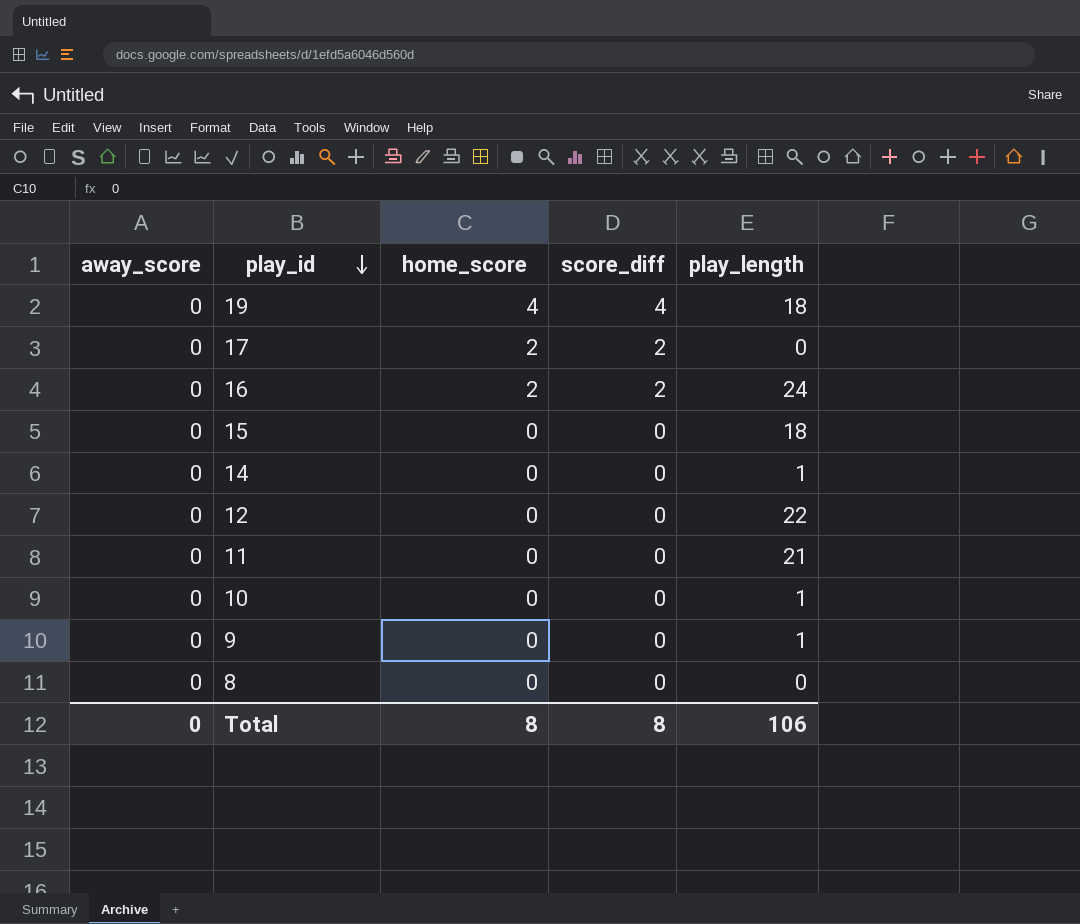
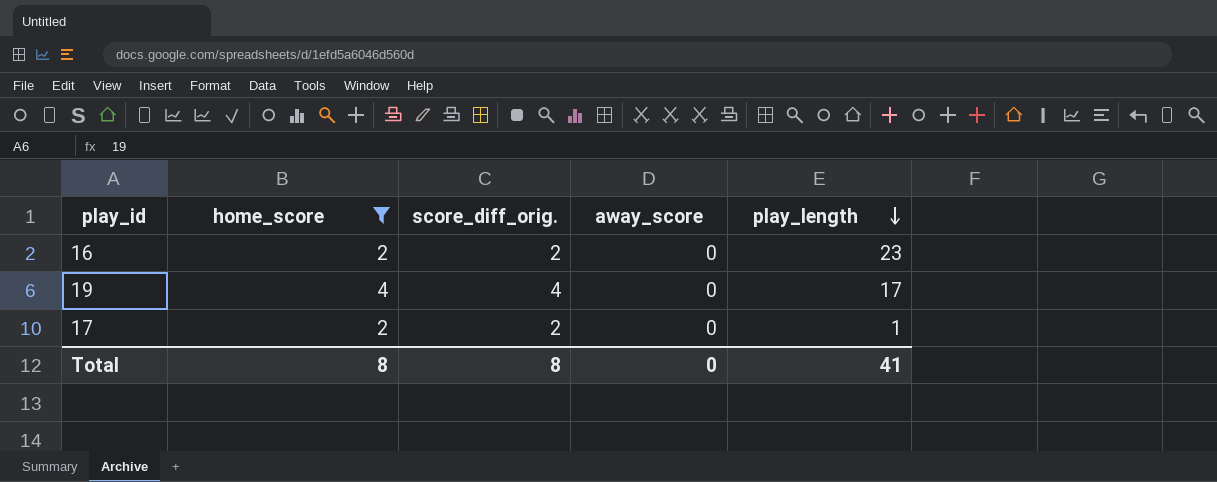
filter: none -> home_score != 0
row order: play_id descending -> play_length descending
column name: score_diff -> score_diff_orig.
column away_score | position: 1 -> 4
16 | play_length: 24 -> 23
19 | play_length: 18 -> 17
17 | play_length: 0 -> 1
Total | play_length: 106 -> 41

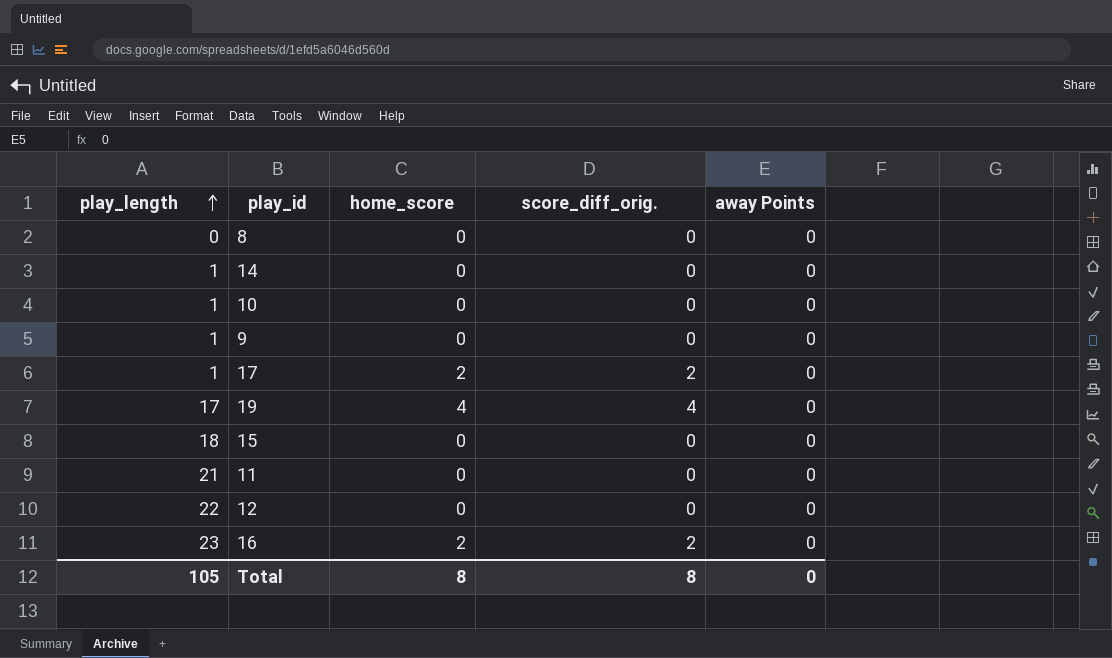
filter: home_score != 0 -> none
row order: play_length descending -> play_length ascending
column play_length | position: 5 -> 1
column name: away_score -> away Points
Total | play_length: 41 -> 105

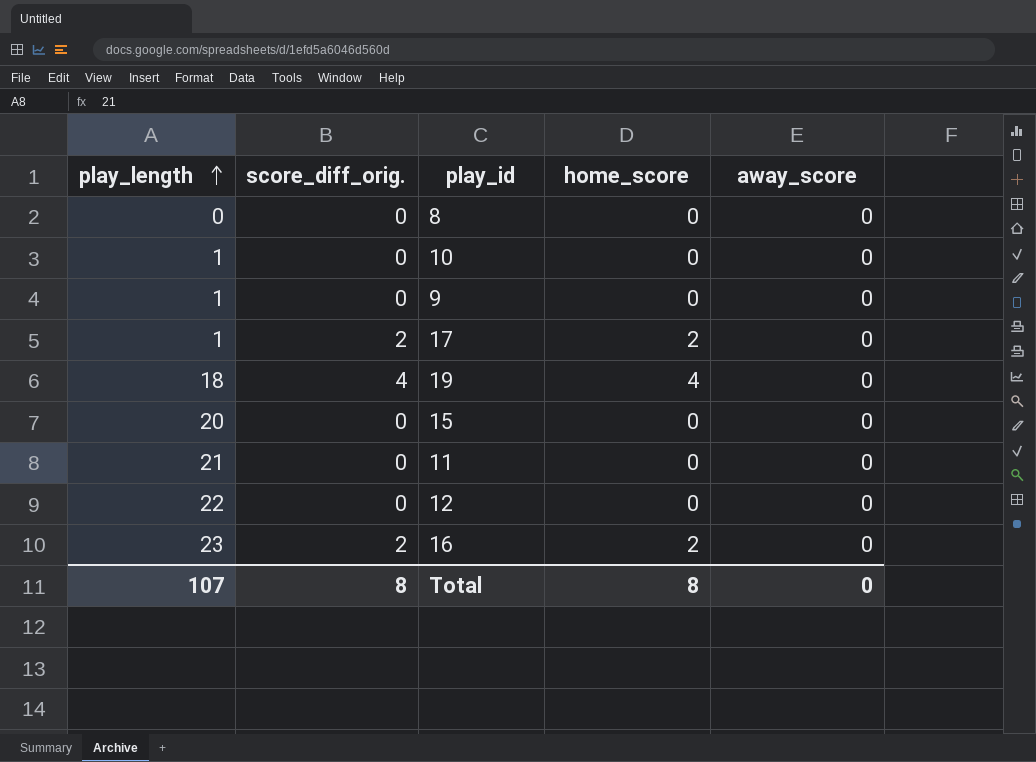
column score_diff_orig. | position: 4 -> 2
column name: away Points -> away_score
row 14: 1 | 0 | 0 | 0 -> none
19 | play_length: 17 -> 18
15 | play_length: 18 -> 20
Total | play_length: 105 -> 107

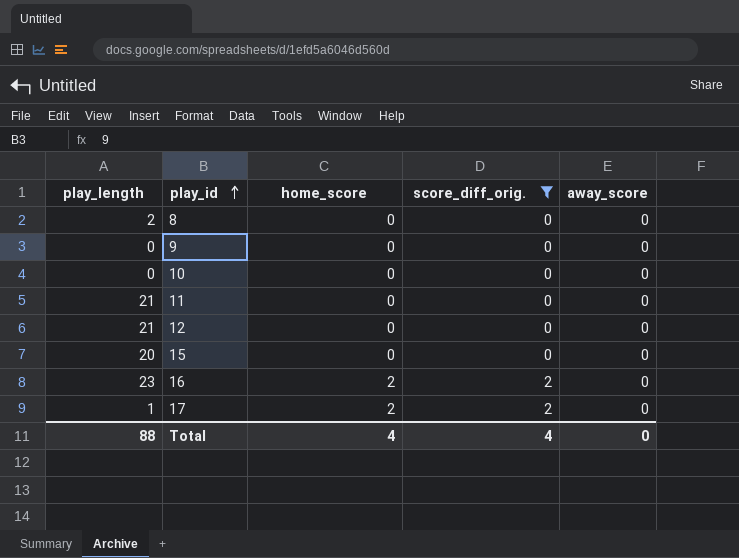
filter: none -> score_diff_orig. != 4
row order: play_length ascending -> play_id ascending
column score_diff_orig. | position: 2 -> 4
8 | play_length: 0 -> 2
9 | play_length: 1 -> 0
10 | play_length: 1 -> 0
12 | play_length: 22 -> 21
Total | play_length: 107 -> 88
Total | home_score: 8 -> 4
Total | score_diff_orig.: 8 -> 4

